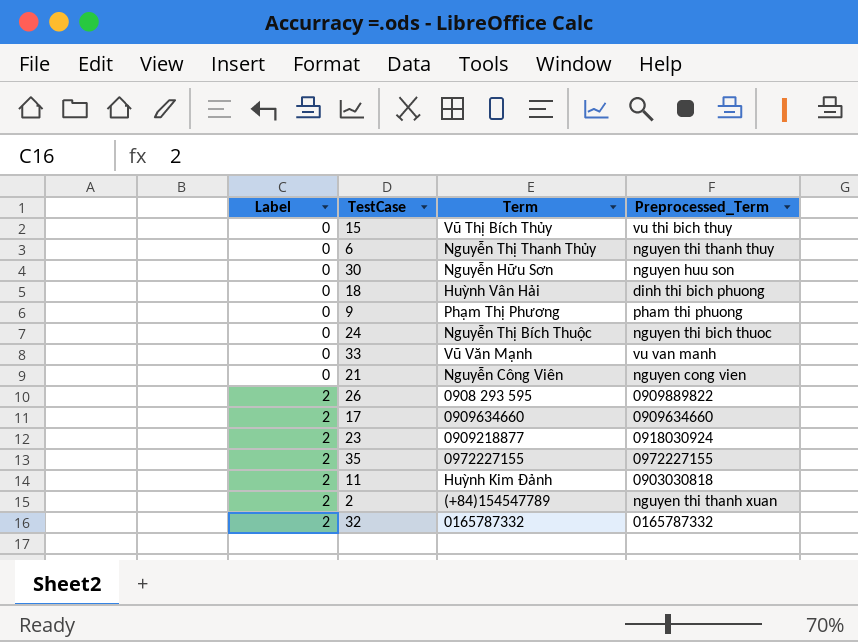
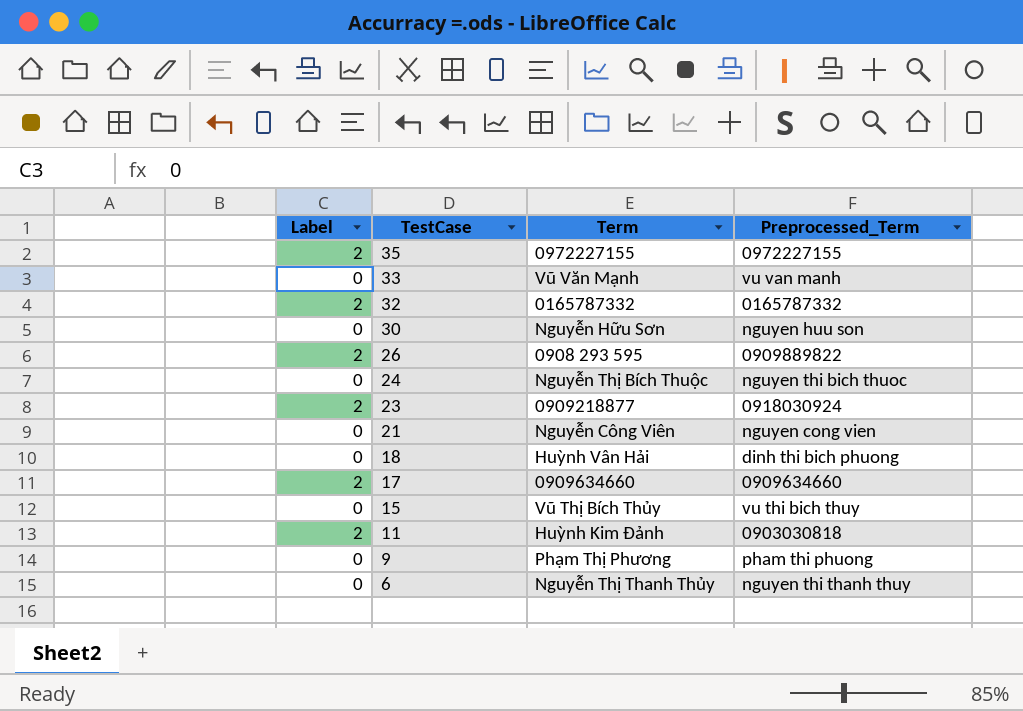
row order: Label ascending -> TestCase descending
row 2: 2 | (+84)154547789 | nguyen thi thanh xuan -> none

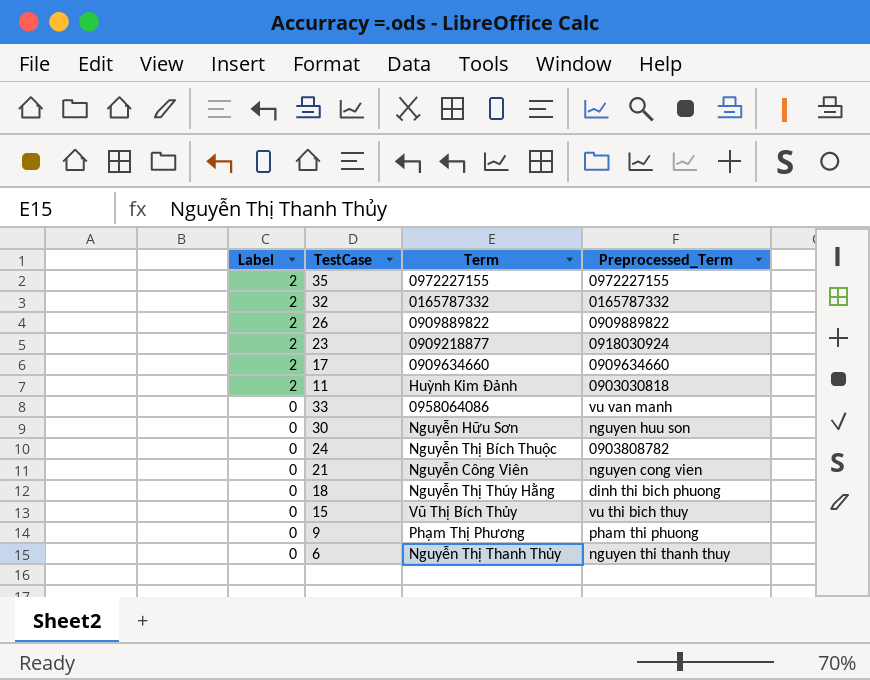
row order: TestCase descending -> Label descending
26 | Term: 0908 293 595 -> 0909889822
33 | Term: Vũ Văn Mạnh -> 0958064086
24 | Preprocessed_Term: nguyen thi bich thuoc -> 0903808782
18 | Term: Huỳnh Vân Hải -> Nguyễn Thị Thúy Hằng

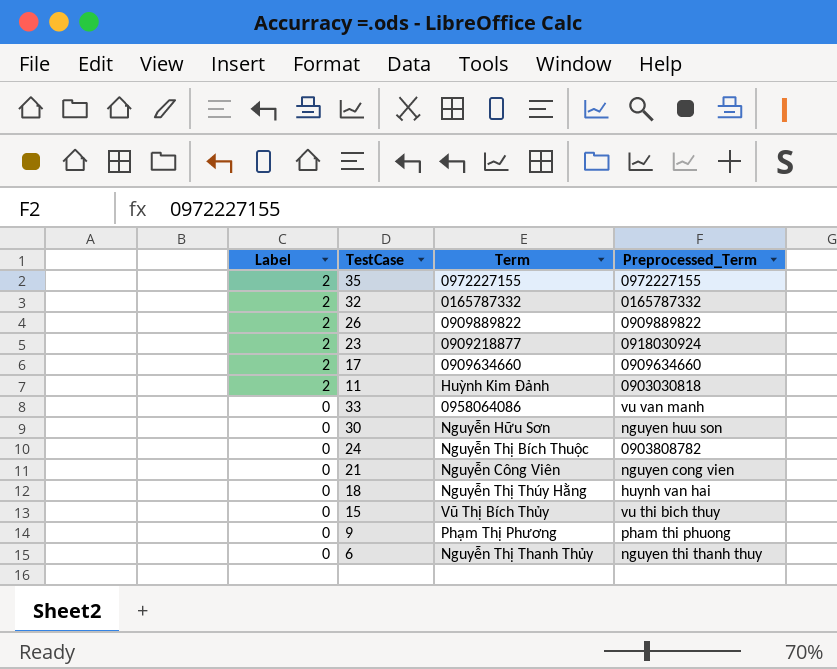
18 | Preprocessed_Term: dinh thi bich phuong -> huynh van hai

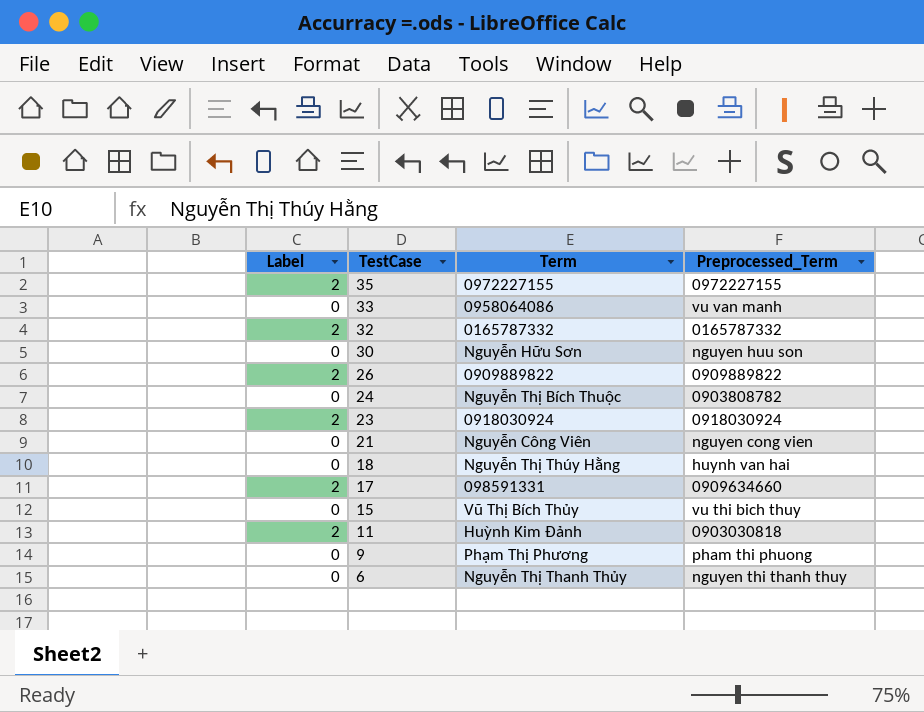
row order: Label descending -> TestCase descending
23 | Term: 0909218877 -> 0918030924
17 | Term: 0909634660 -> 098591331

